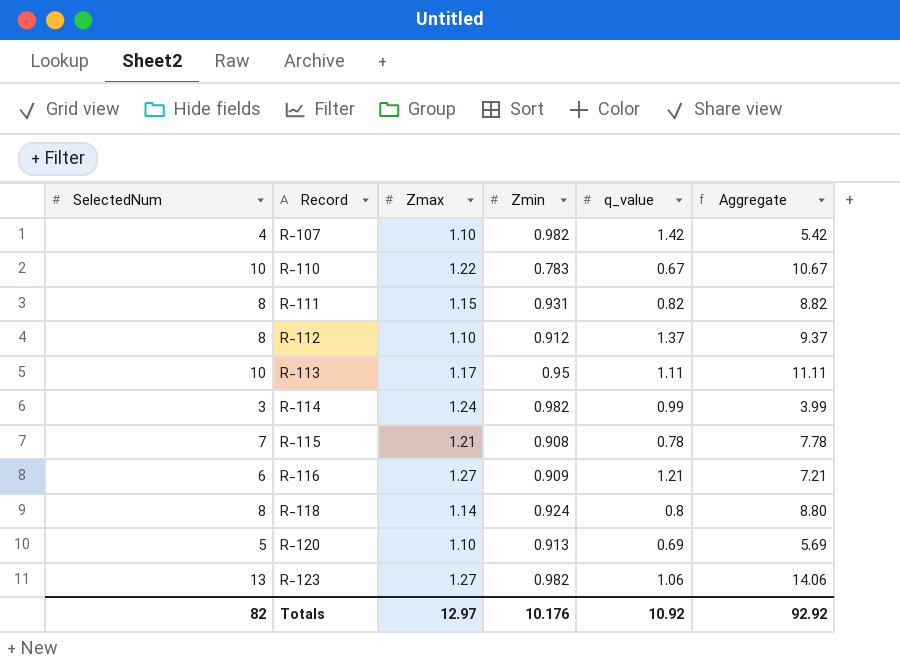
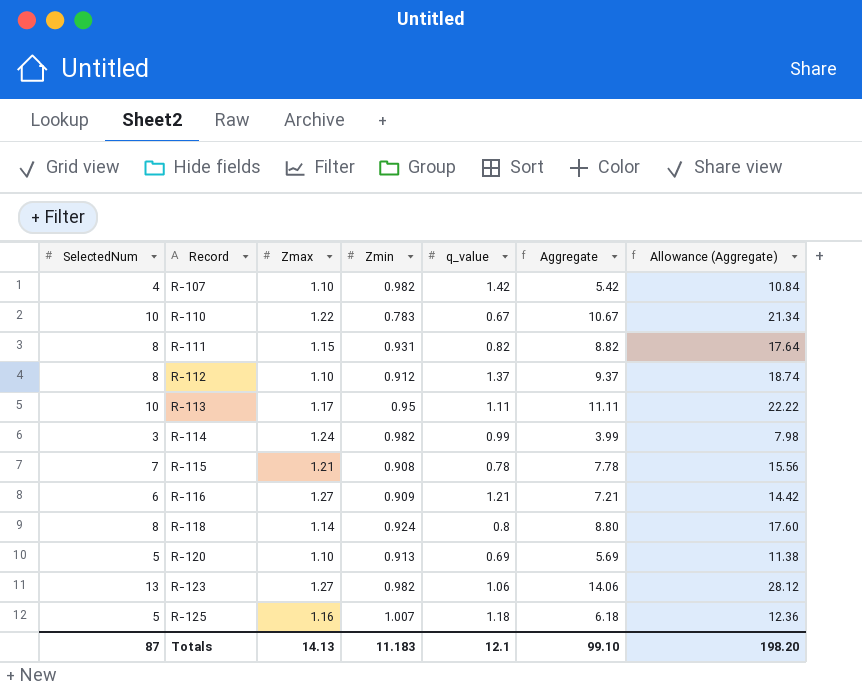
column Allowance (Aggregate) | formula: none -> [Aggregate] * 2
row R-125: none -> 5 | 1.16 | 1.007 | 1.18 | 6.18 | 12.36
Totals | SelectedNum: 82 -> 87
Totals | Zmax: 12.97 -> 14.13
Totals | Zmin: 10.176 -> 11.183
Totals | q_value: 10.92 -> 12.1
Totals | Aggregate: 92.92 -> 99.10

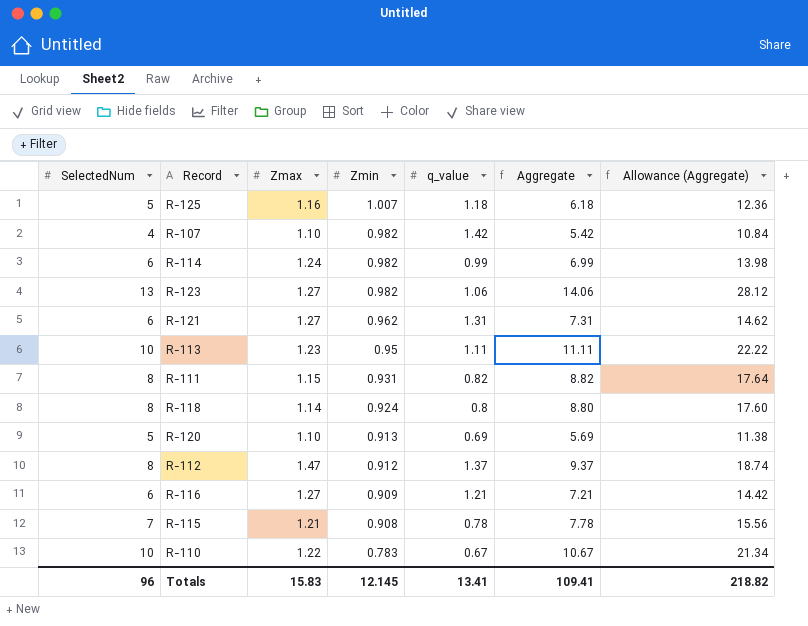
row order: Record ascending -> Zmin descending
R-114 | SelectedNum: 3 -> 6
R-114 | Aggregate: 3.99 -> 6.99
R-114 | Allowance (Aggregate): 7.98 -> 13.98
row R-121: none -> 6 | 1.27 | 0.962 | 1.31 | 7.31 | 14.62
R-113 | Zmax: 1.17 -> 1.23
R-112 | Zmax: 1.10 -> 1.47
Totals | SelectedNum: 87 -> 96
Totals | Zmax: 14.13 -> 15.83
Totals | Zmin: 11.183 -> 12.145
Totals | q_value: 12.1 -> 13.41
Totals | Aggregate: 99.10 -> 109.41
Totals | Allowance (Aggregate): 198.20 -> 218.82

